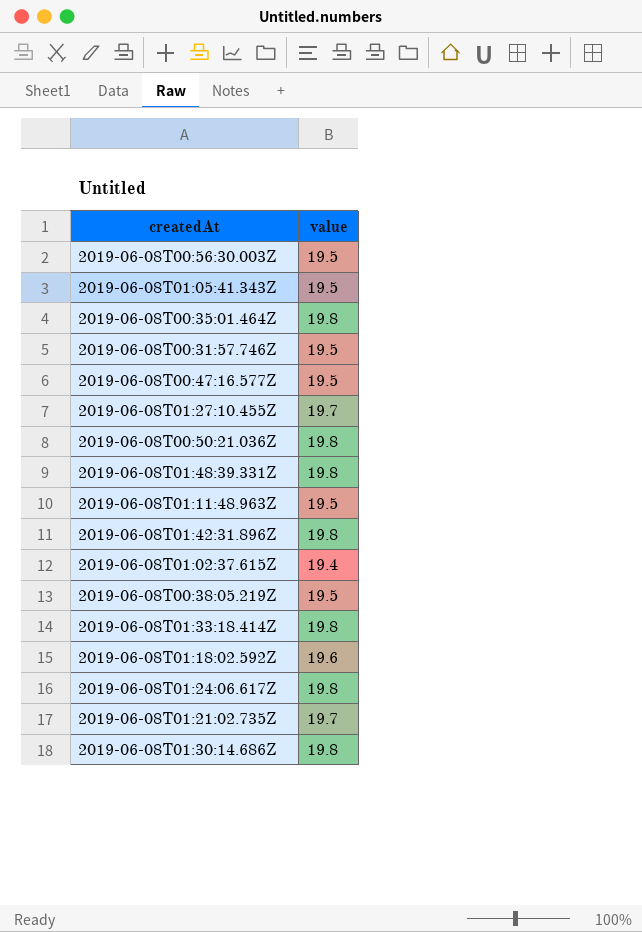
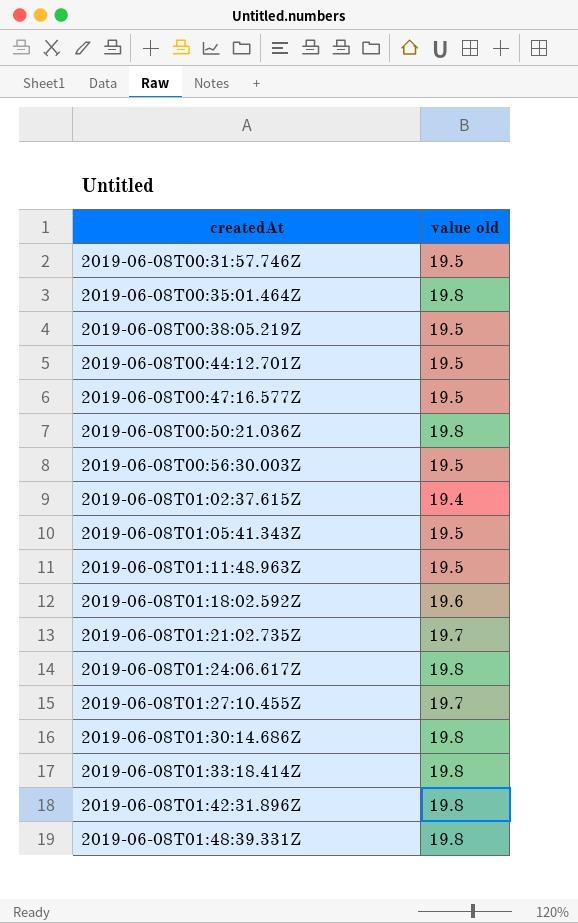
row order: none -> createdAt ascending
column name: value -> value old
row 2019-06-08T00:44:12.701Z: none -> 19.5

